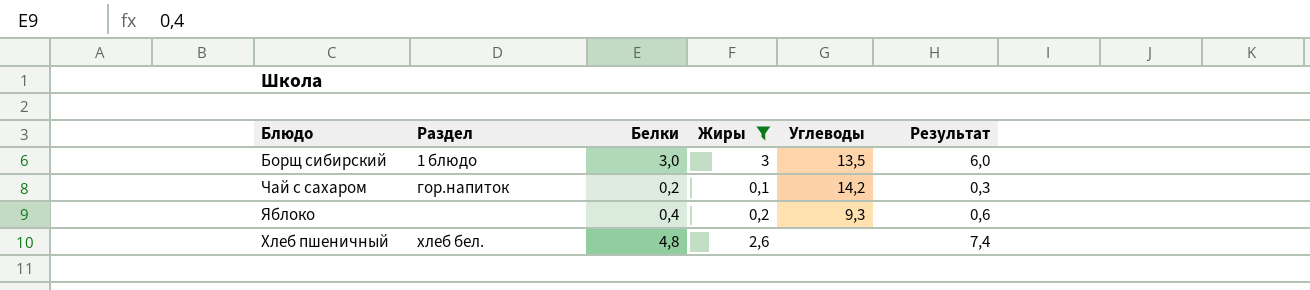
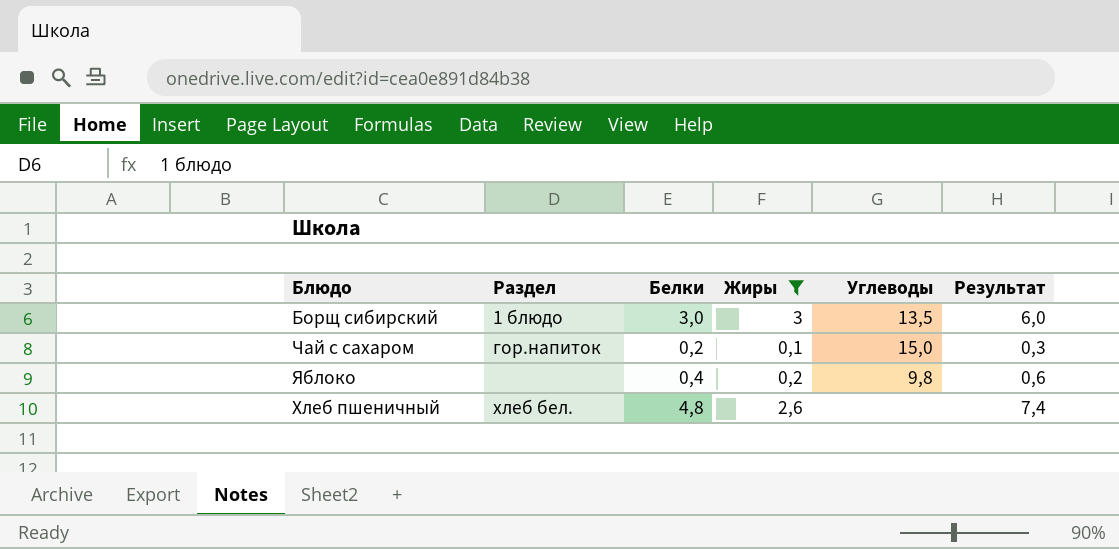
Чай с сахаром | Углеводы: 14,2 -> 15,0
Яблоко | Углеводы: 9,3 -> 9,8

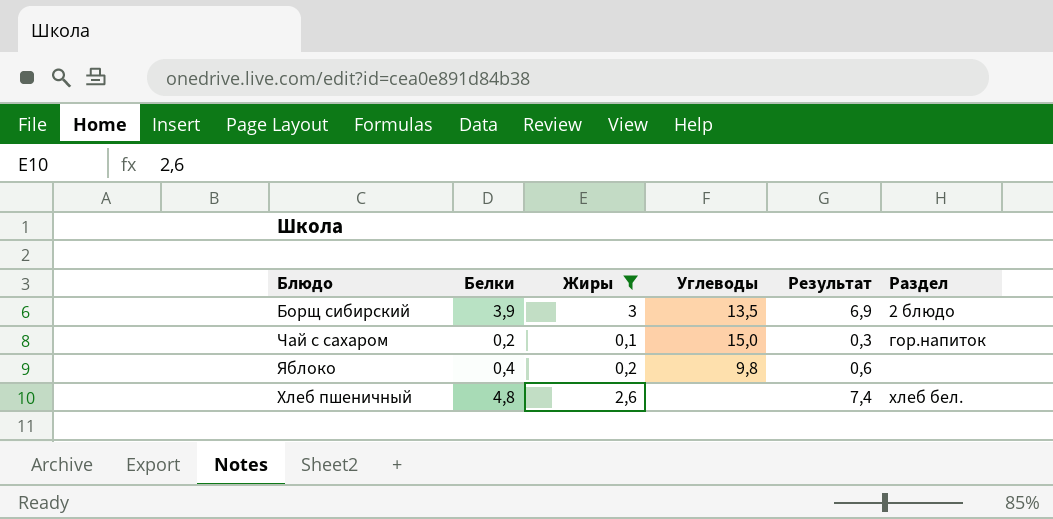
column Раздел | position: 2 -> 6
Борщ сибирский | Белки: 3,0 -> 3,9
Борщ сибирский | Результат: 6,0 -> 6,9
Борщ сибирский | Раздел: 1 блюдо -> 2 блюдо

